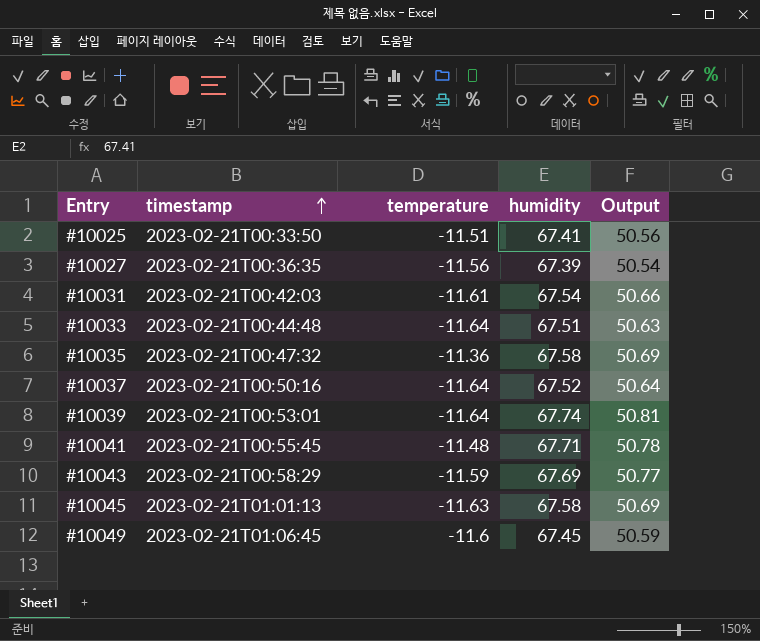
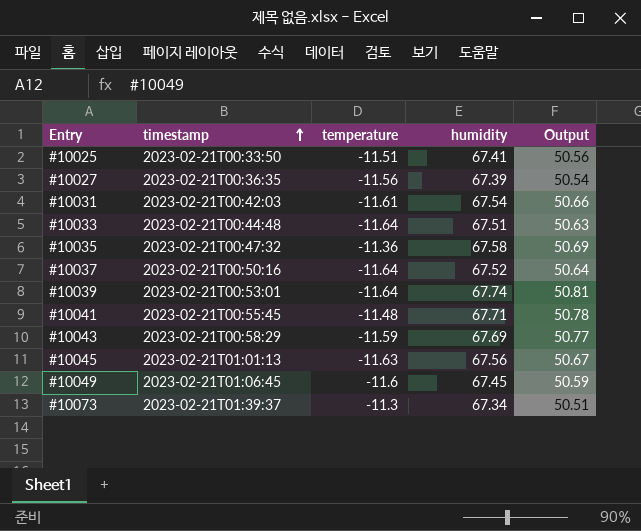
#10045 | humidity: 67.58 -> 67.56
#10045 | Output: 50.69 -> 50.67
row #10073: none -> 2023-02-21T01:39:37 | -11.3 | 67.34 | 50.51

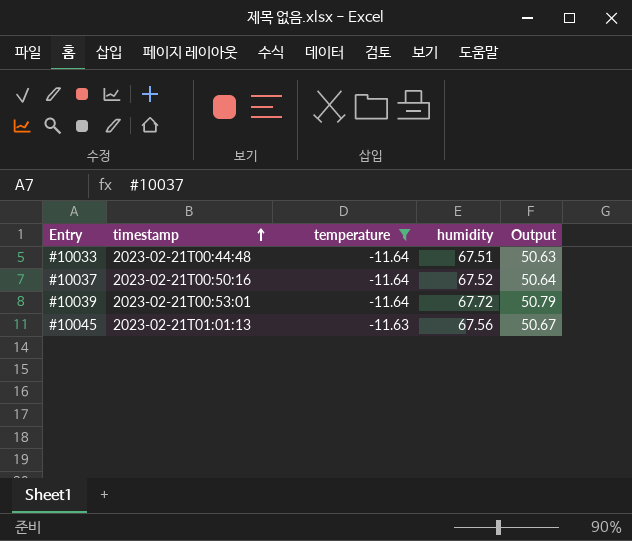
filter: none -> temperature <= -11.63
#10039 | humidity: 67.74 -> 67.72
#10039 | Output: 50.81 -> 50.79

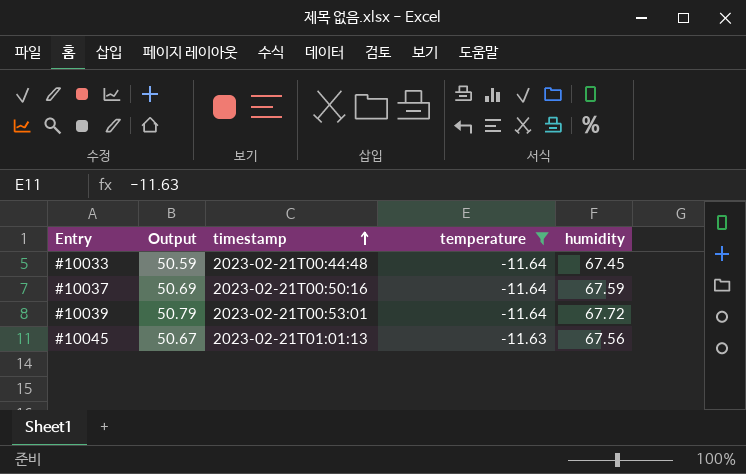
column Output | position: 5 -> 2
#10033 | Output: 50.63 -> 50.59
#10033 | humidity: 67.51 -> 67.45
#10037 | Output: 50.64 -> 50.69
#10037 | humidity: 67.52 -> 67.59

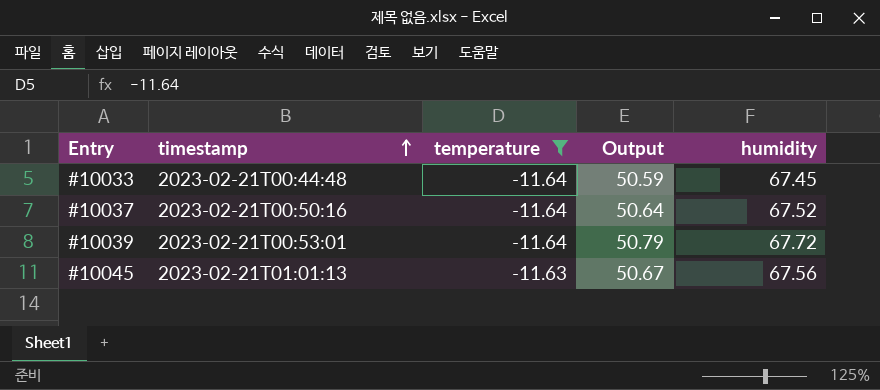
column Output | position: 2 -> 4
#10037 | Output: 50.69 -> 50.64
#10037 | humidity: 67.59 -> 67.52

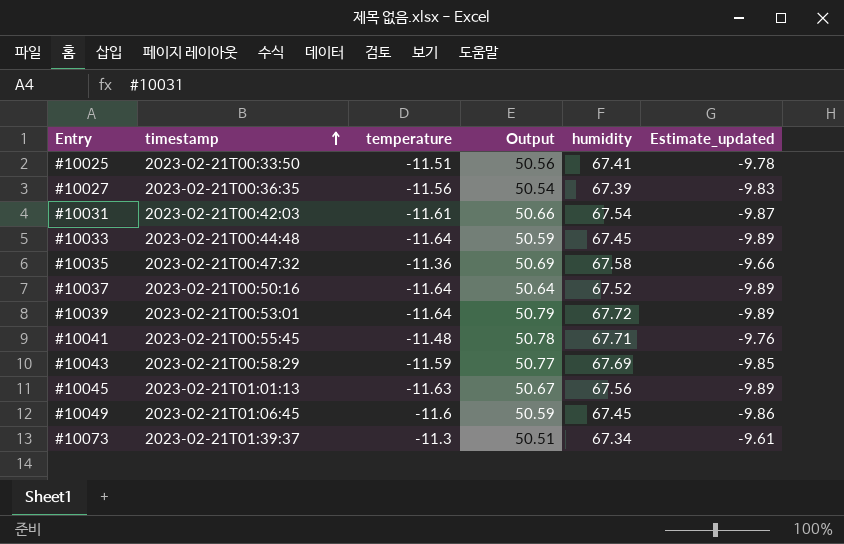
filter: temperature <= -11.63 -> none
column Estimate_updated | formula: none -> [temperature] * 0.85

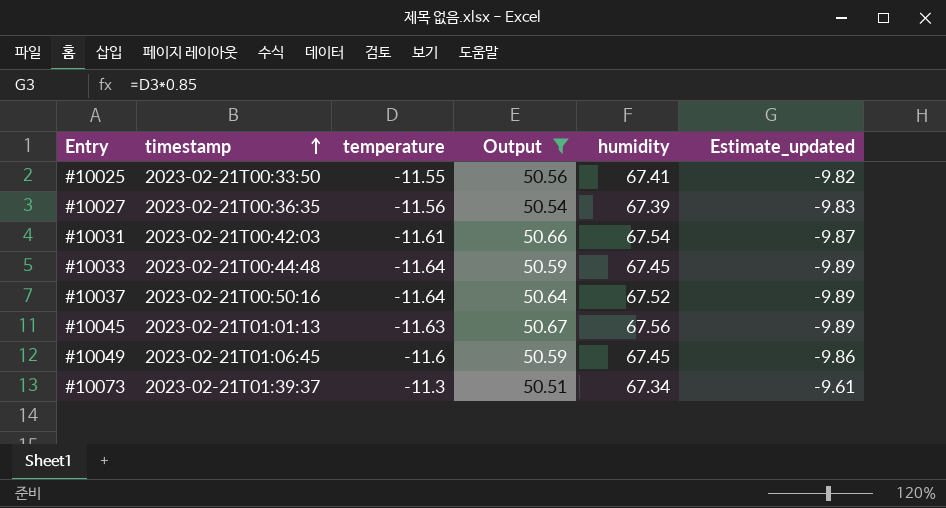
filter: none -> Output <= 50.67
#10025 | temperature: -11.51 -> -11.55
#10025 | Estimate_updated: -9.78 -> -9.82

